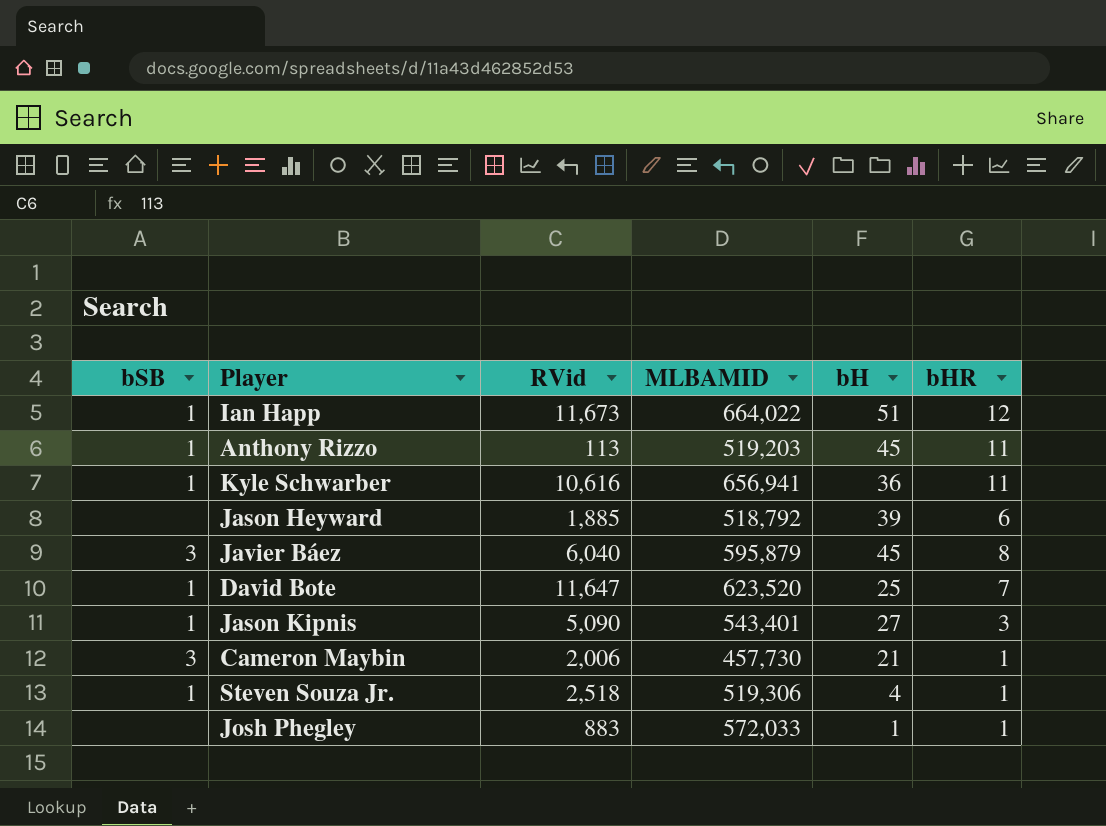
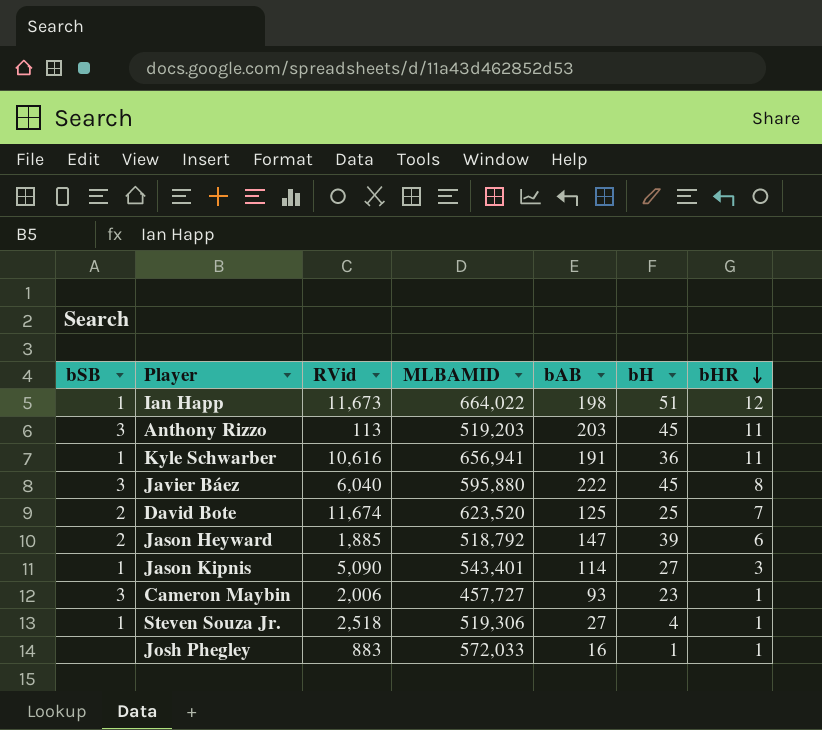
row order: none -> bHR descending
column bAB | position: none -> 5
Anthony Rizzo | bSB: 1 -> 3
Javier Báez | MLBAMID: 595,879 -> 595,880
David Bote | bSB: 1 -> 2
David Bote | RVid: 11,647 -> 11,674
Jason Heyward | bSB: none -> 2
Cameron Maybin | MLBAMID: 457,730 -> 457,727
Cameron Maybin | bH: 21 -> 23

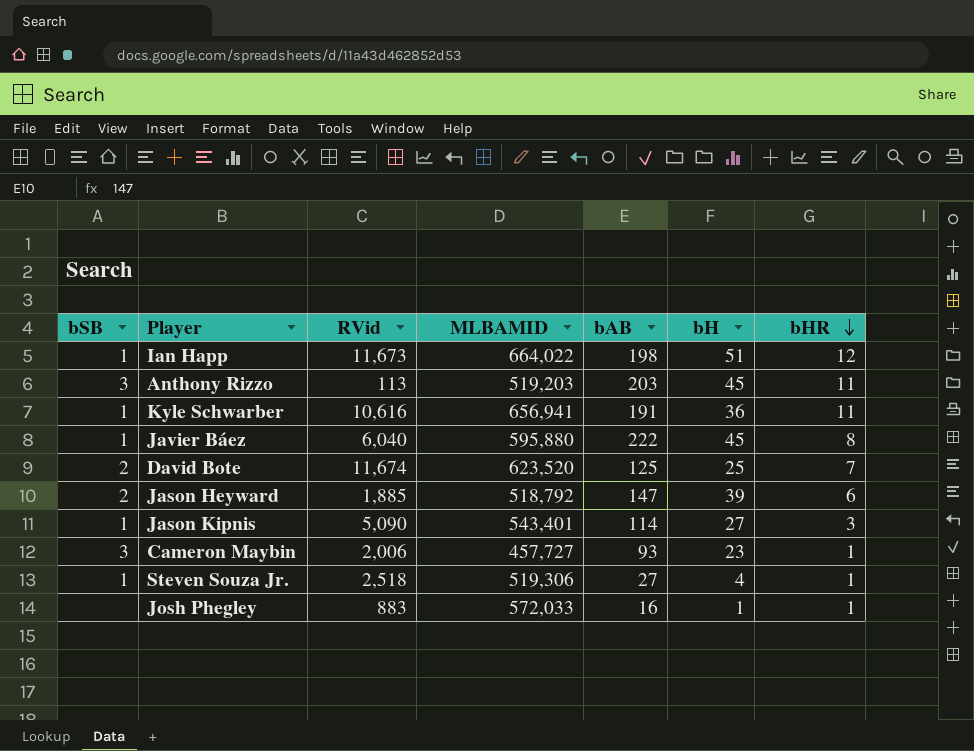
Javier Báez | bSB: 3 -> 1

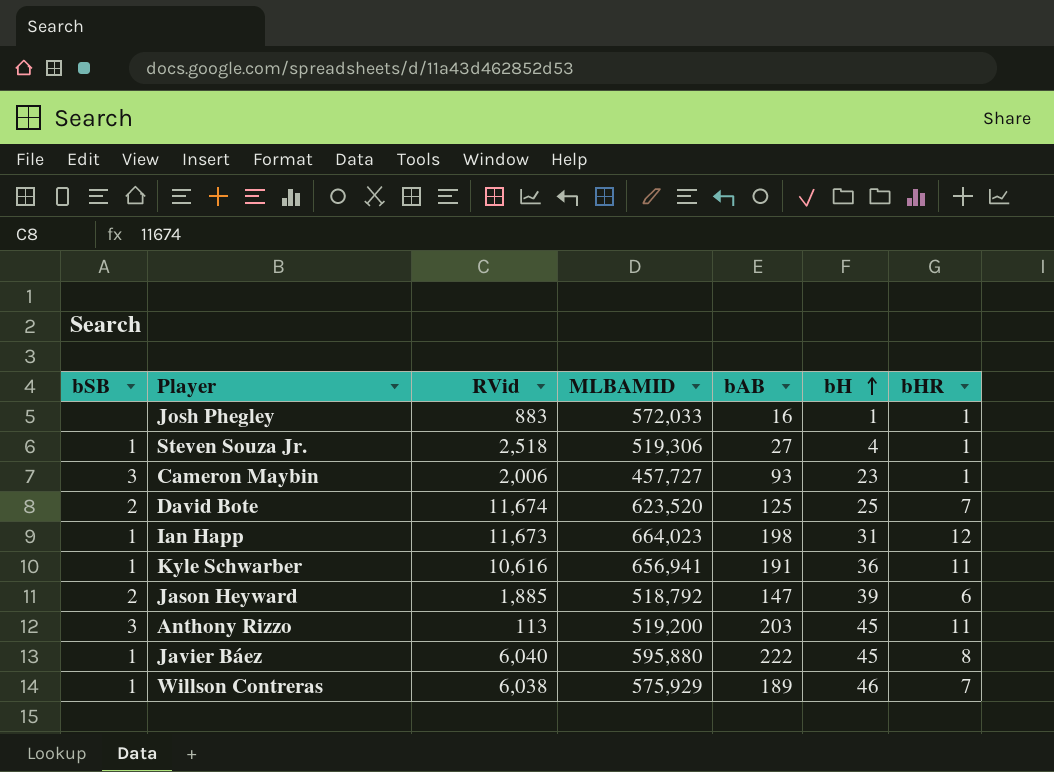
row order: bHR descending -> bH ascending
row Jason Kipnis: 1 | 5,090 | 543,401 | 114 | 27 | 3 -> none
Ian Happ | MLBAMID: 664,022 -> 664,023
Ian Happ | bH: 51 -> 31
Anthony Rizzo | MLBAMID: 519,203 -> 519,200
row Willson Contreras: none -> 1 | 6,038 | 575,929 | 189 | 46 | 7

